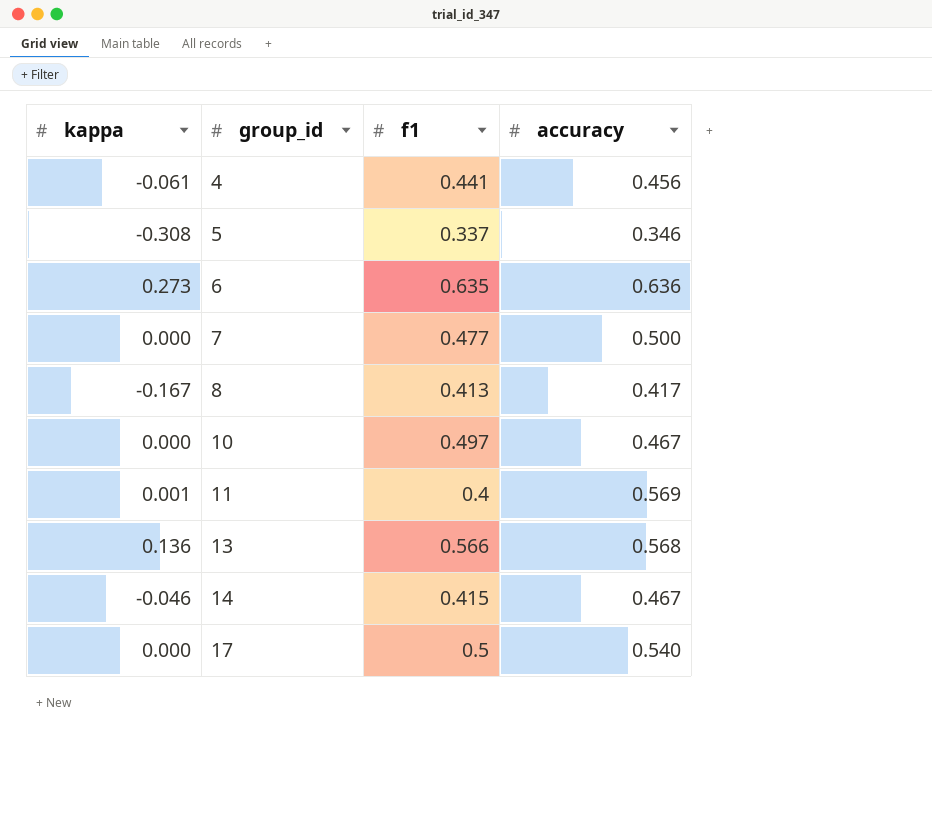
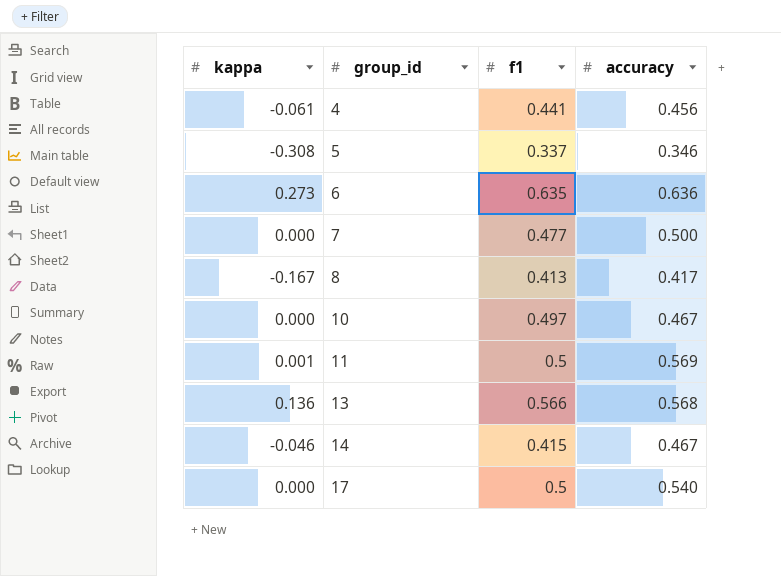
11 | f1: 0.4 -> 0.5

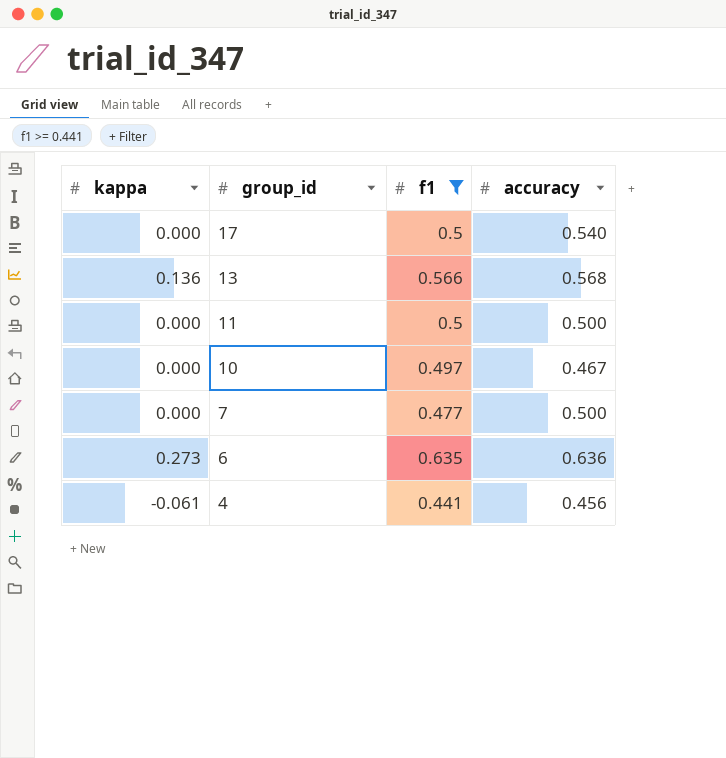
filter: none -> f1 >= 0.441
row order: group_id ascending -> group_id descending
11 | kappa: 0.001 -> 0.000
11 | accuracy: 0.569 -> 0.500

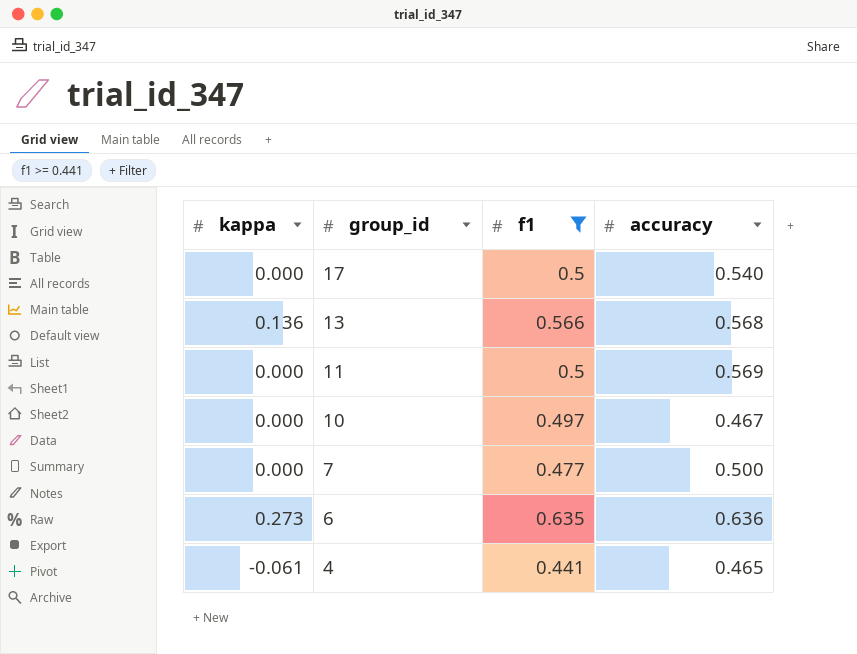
11 | accuracy: 0.500 -> 0.569
4 | accuracy: 0.456 -> 0.465

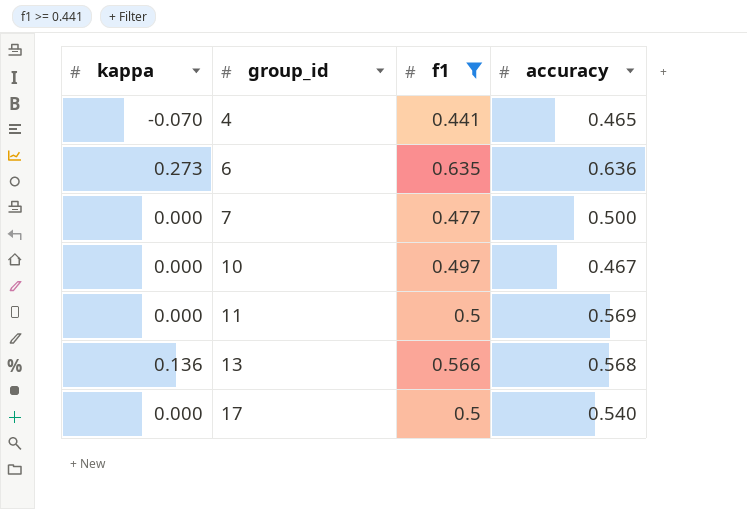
row order: group_id descending -> group_id ascending
4 | kappa: -0.061 -> -0.070

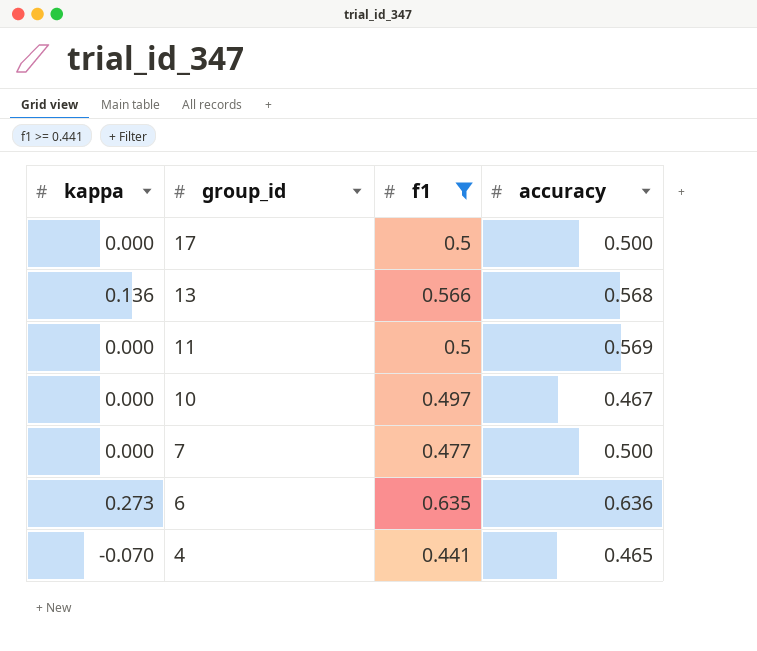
row order: group_id ascending -> group_id descending
17 | accuracy: 0.540 -> 0.500

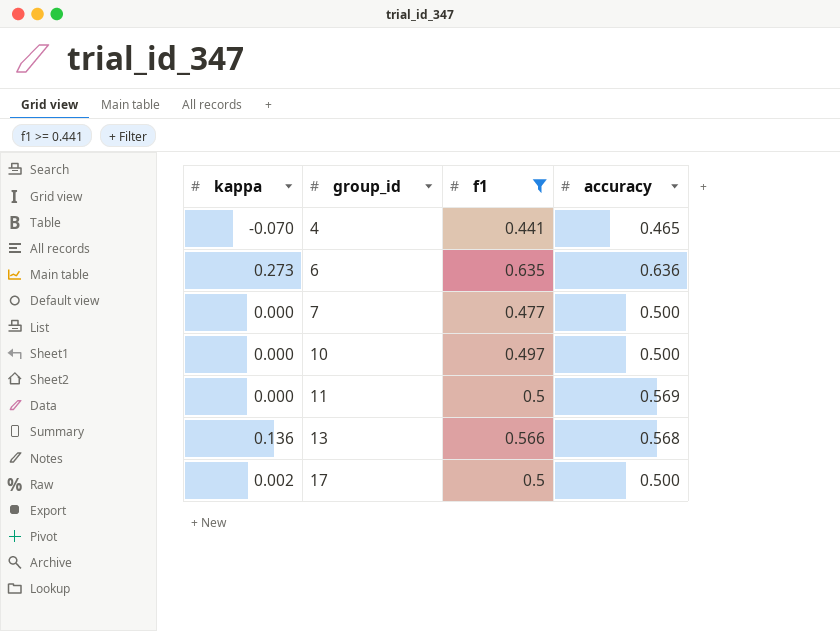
row order: group_id descending -> group_id ascending
10 | accuracy: 0.467 -> 0.500
17 | kappa: 0.000 -> 0.002

